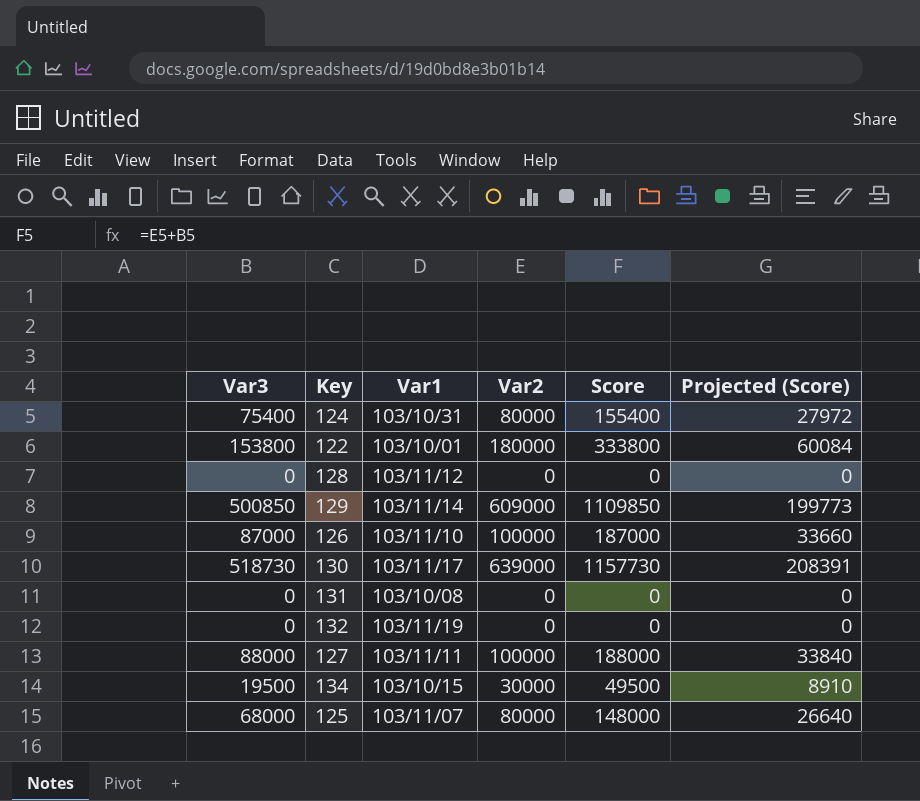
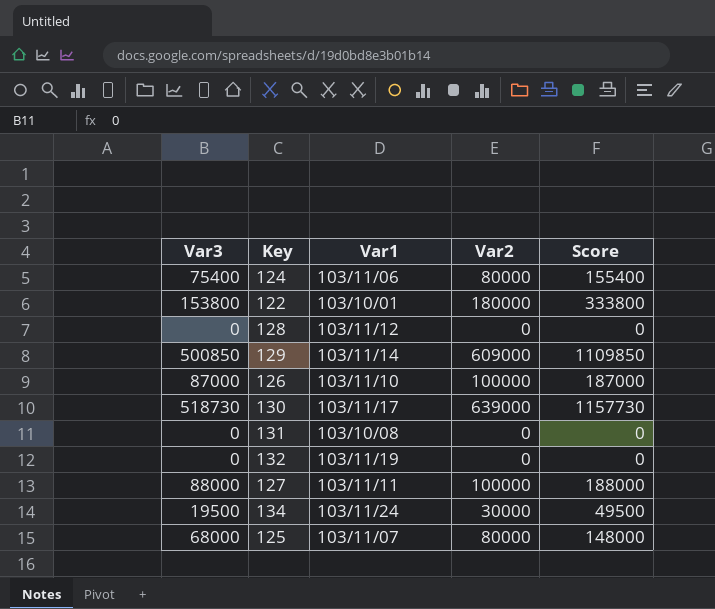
column Projected (Score) | formula: [Score] * 0.18 -> none
124 | Var1: 103/10/31 -> 103/11/06
134 | Var1: 103/10/15 -> 103/11/24

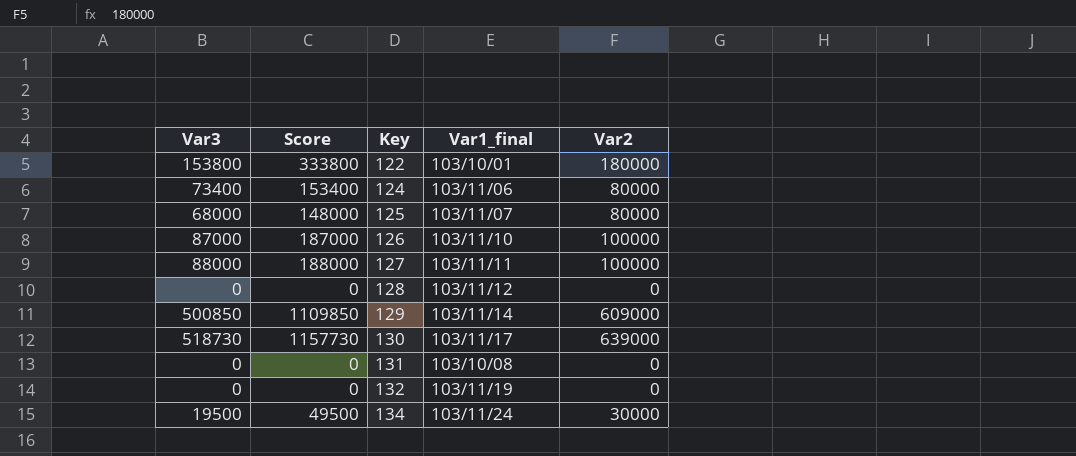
row order: none -> Key ascending
column Score | position: 5 -> 2
column name: Var1 -> Var1_final
124 | Var3: 75400 -> 73400
124 | Score: 155400 -> 153400

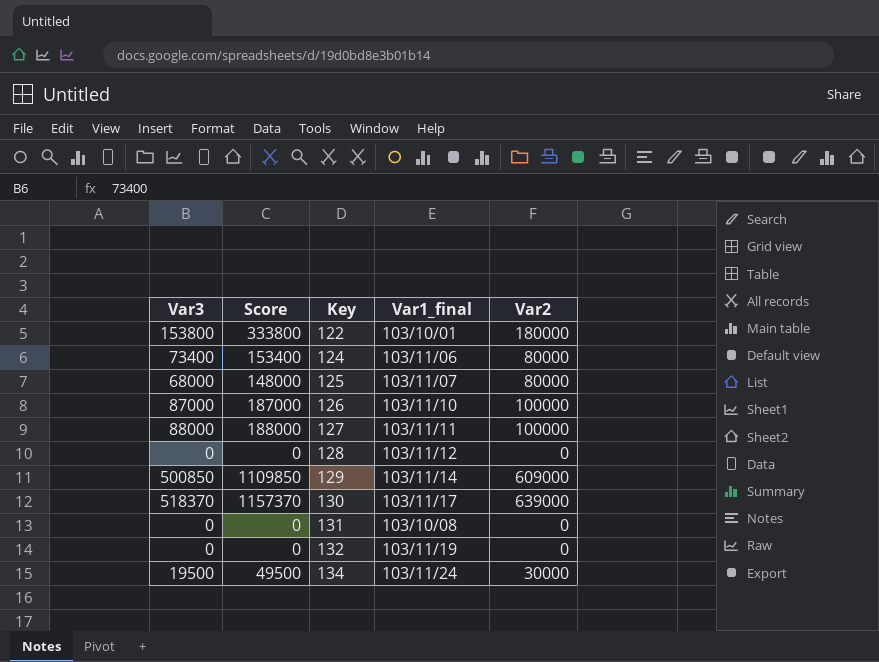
130 | Var3: 518730 -> 518370
130 | Score: 1157730 -> 1157370

